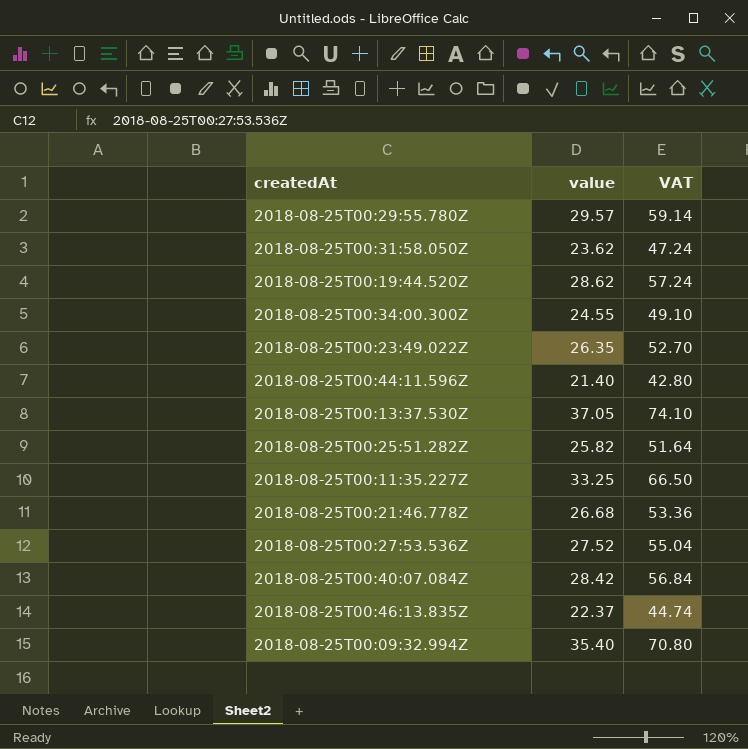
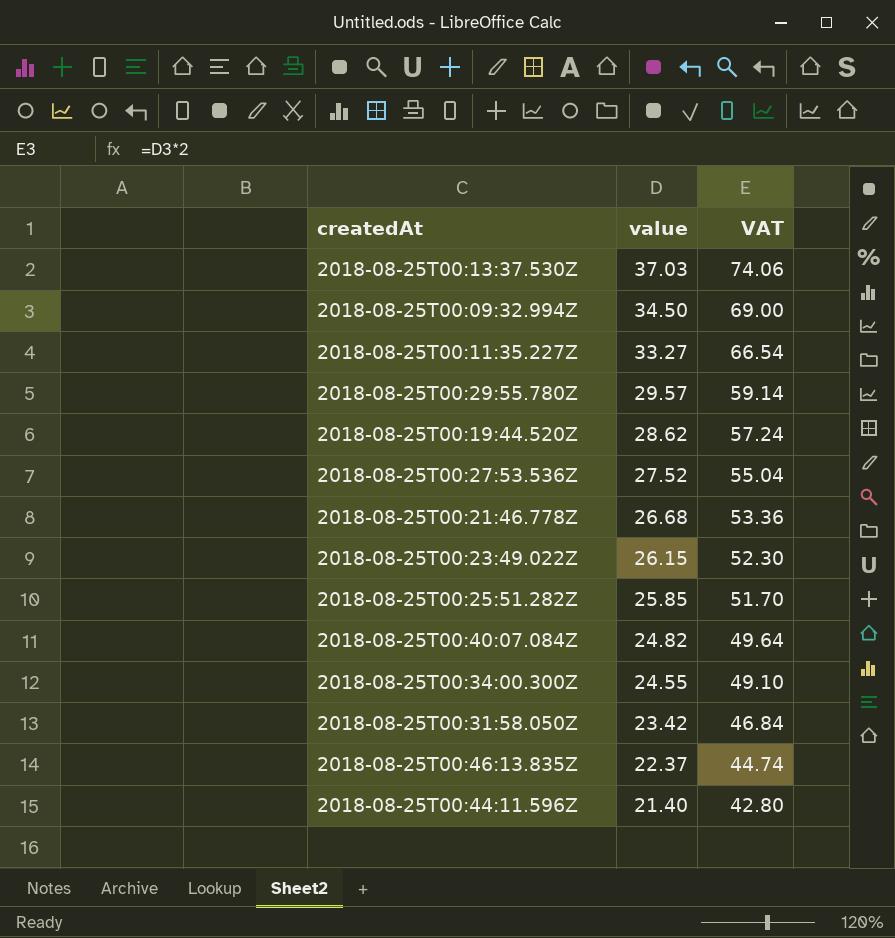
row order: none -> value descending
2018-08-25T00:13:37.530Z | value: 37.05 -> 37.03
2018-08-25T00:13:37.530Z | VAT: 74.10 -> 74.06
2018-08-25T00:09:32.994Z | value: 35.40 -> 34.50
2018-08-25T00:09:32.994Z | VAT: 70.80 -> 69.00
2018-08-25T00:11:35.227Z | value: 33.25 -> 33.27
2018-08-25T00:11:35.227Z | VAT: 66.50 -> 66.54
2018-08-25T00:23:49.022Z | value: 26.35 -> 26.15
2018-08-25T00:23:49.022Z | VAT: 52.70 -> 52.30
2018-08-25T00:25:51.282Z | value: 25.82 -> 25.85
2018-08-25T00:25:51.282Z | VAT: 51.64 -> 51.70
2018-08-25T00:40:07.084Z | value: 28.42 -> 24.82
2018-08-25T00:40:07.084Z | VAT: 56.84 -> 49.64
2018-08-25T00:31:58.050Z | value: 23.62 -> 23.42
2018-08-25T00:31:58.050Z | VAT: 47.24 -> 46.84

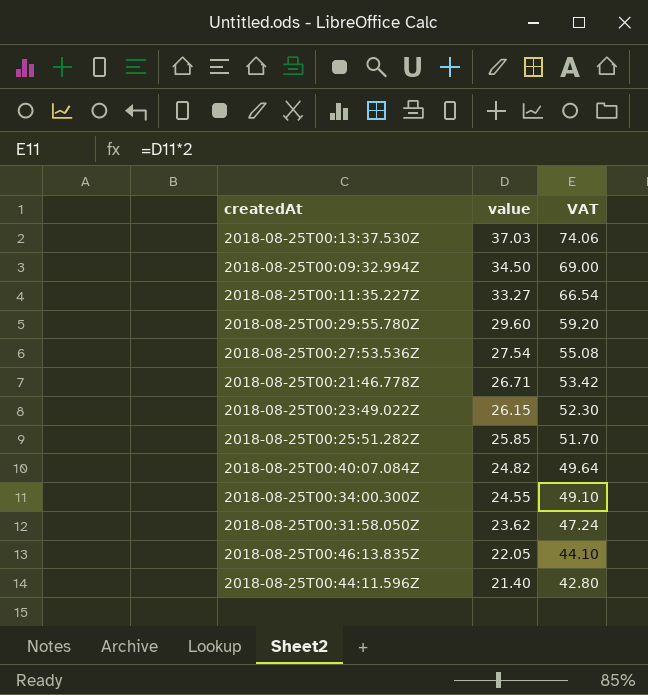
row 2018-08-25T00:19:44.520Z: 28.62 | 57.24 -> none
2018-08-25T00:29:55.780Z | value: 29.57 -> 29.60
2018-08-25T00:29:55.780Z | VAT: 59.14 -> 59.20
2018-08-25T00:27:53.536Z | value: 27.52 -> 27.54
2018-08-25T00:27:53.536Z | VAT: 55.04 -> 55.08
2018-08-25T00:21:46.778Z | value: 26.68 -> 26.71
2018-08-25T00:21:46.778Z | VAT: 53.36 -> 53.42
2018-08-25T00:31:58.050Z | value: 23.42 -> 23.62
2018-08-25T00:31:58.050Z | VAT: 46.84 -> 47.24
2018-08-25T00:46:13.835Z | value: 22.37 -> 22.05
2018-08-25T00:46:13.835Z | VAT: 44.74 -> 44.10

